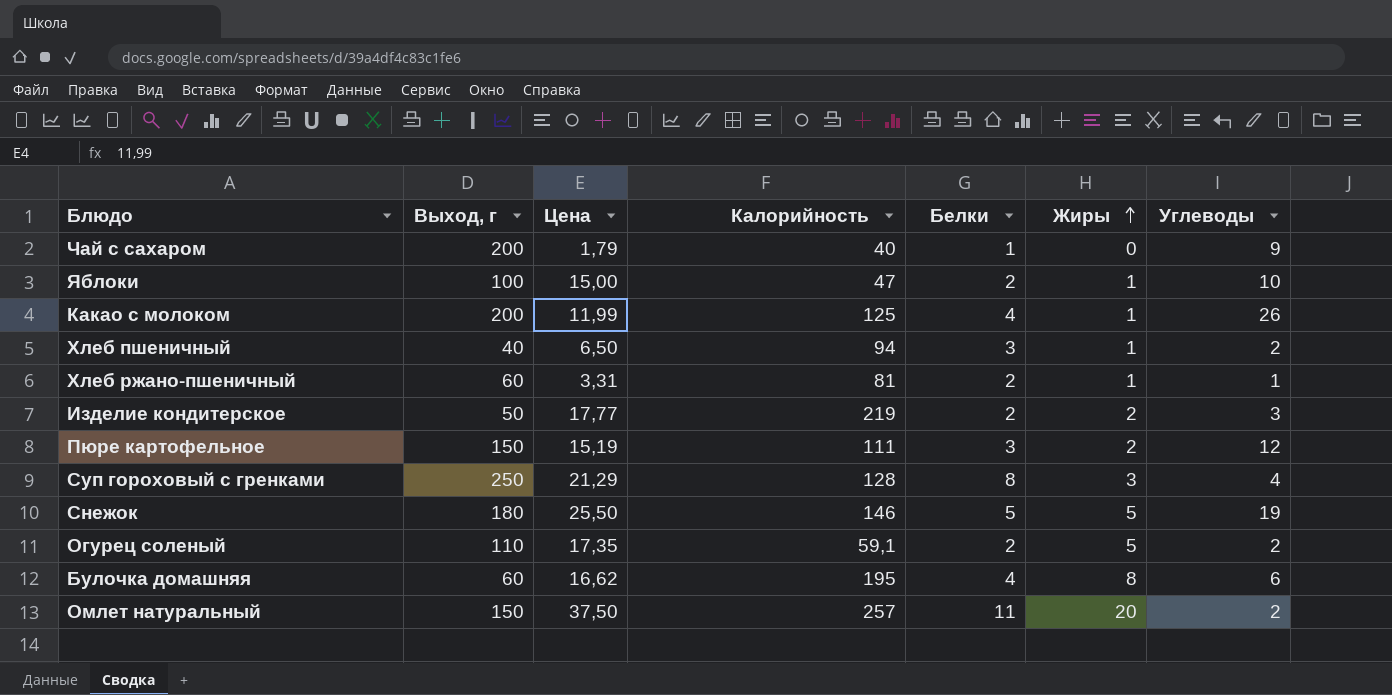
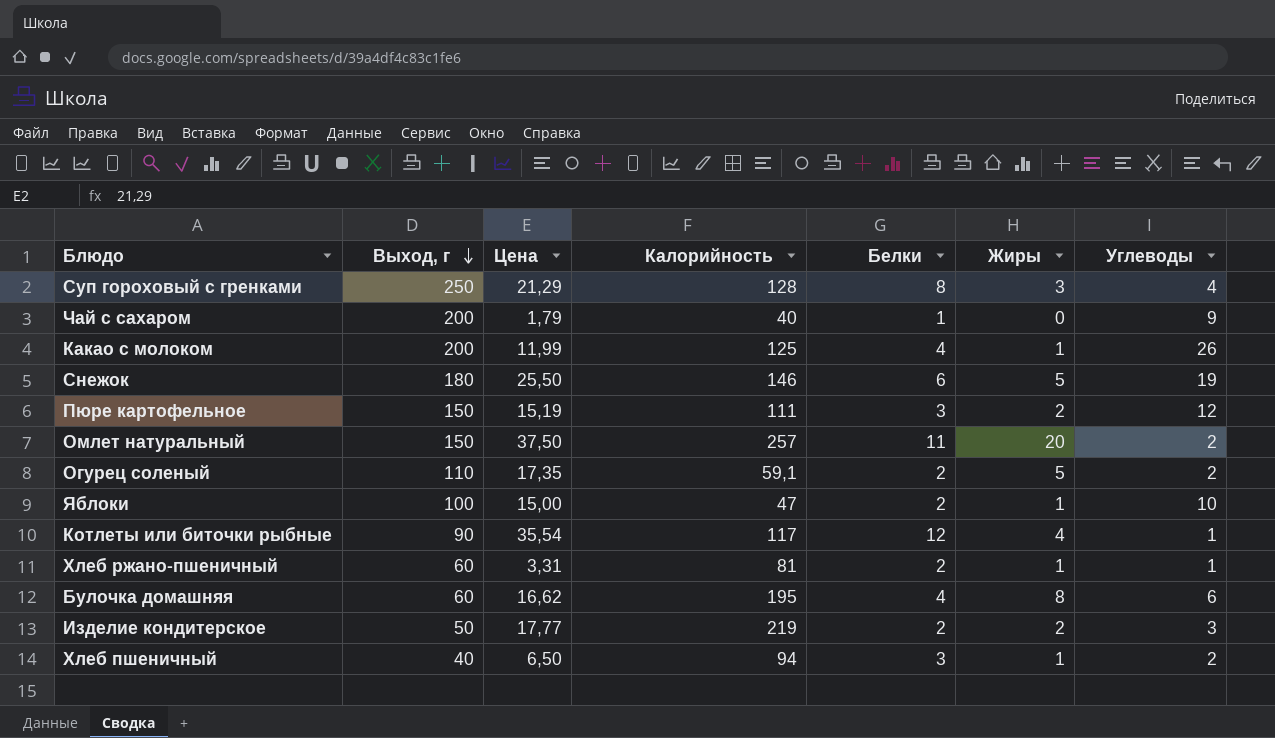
row order: Жиры ascending -> Выход, г descending
Снежок | Белки: 5 -> 6
row Котлеты или биточки рыбные: none -> 90 | 35,54 | 117 | 12 | 4 | 1

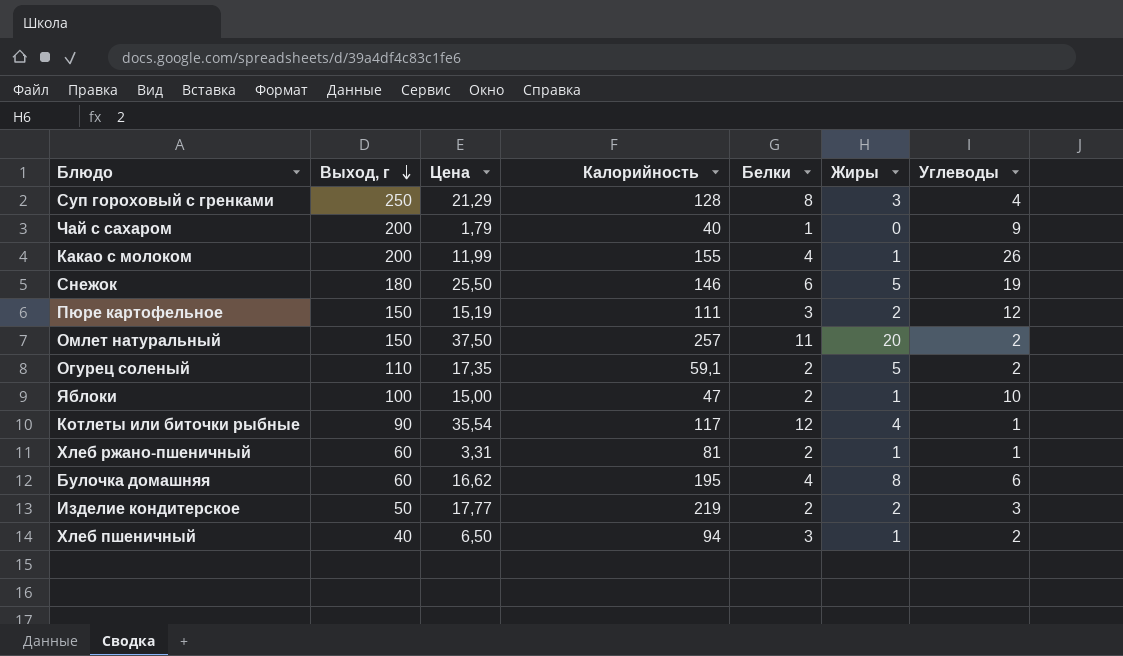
Какао с молоком | Калорийность: 125 -> 155

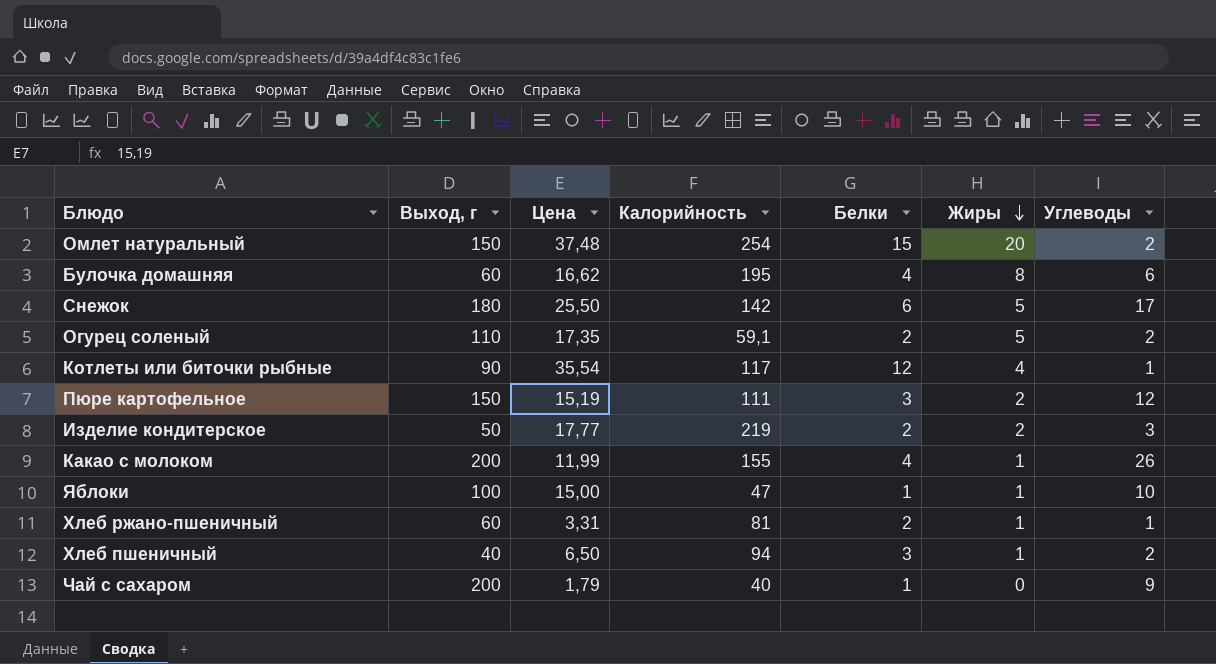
row order: Выход, г descending -> Жиры descending
row Суп гороховый с гренками: 250 | 21,29 | 128 | 8 | 3 | 4 -> none
Омлет натуральный | Цена: 37,50 -> 37,48
Омлет натуральный | Калорийность: 257 -> 254
Омлет натуральный | Белки: 11 -> 15
Снежок | Калорийность: 146 -> 142
Снежок | Углеводы: 19 -> 17
Яблоки | Белки: 2 -> 1

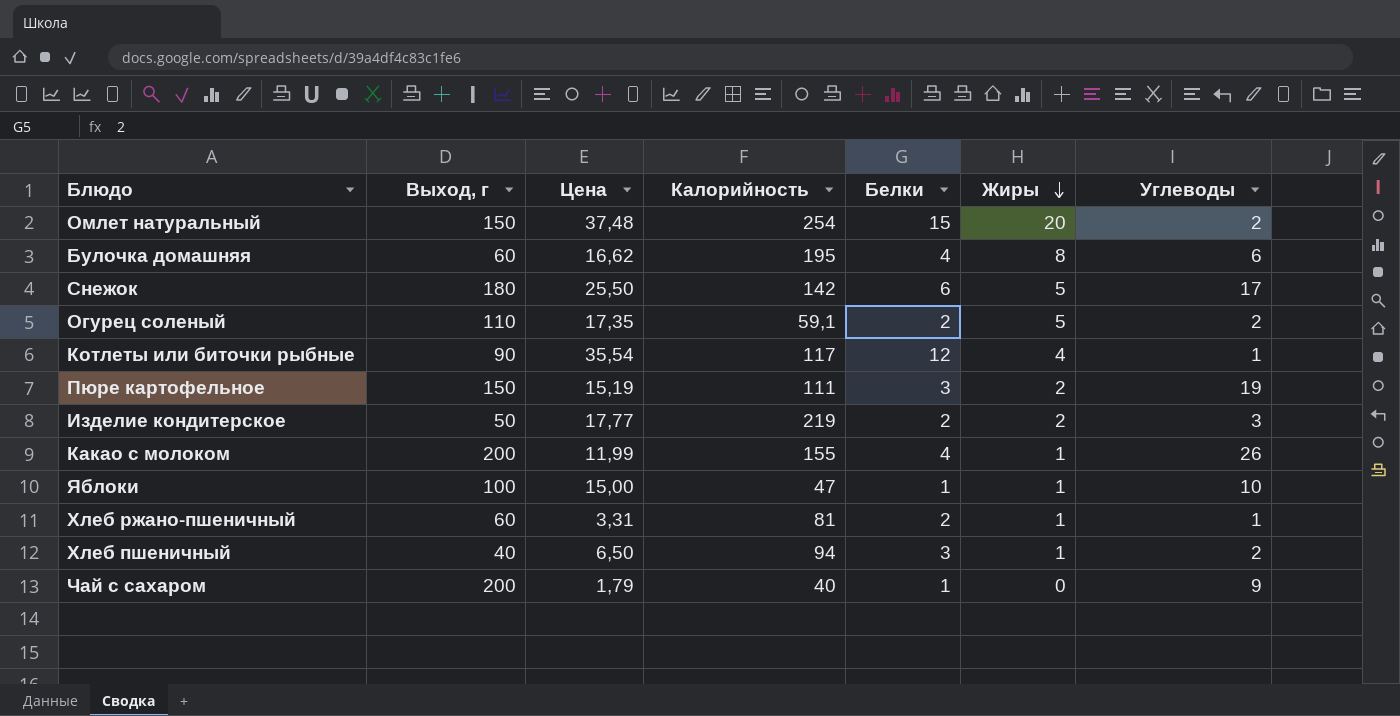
Пюре картофельное | Углеводы: 12 -> 19

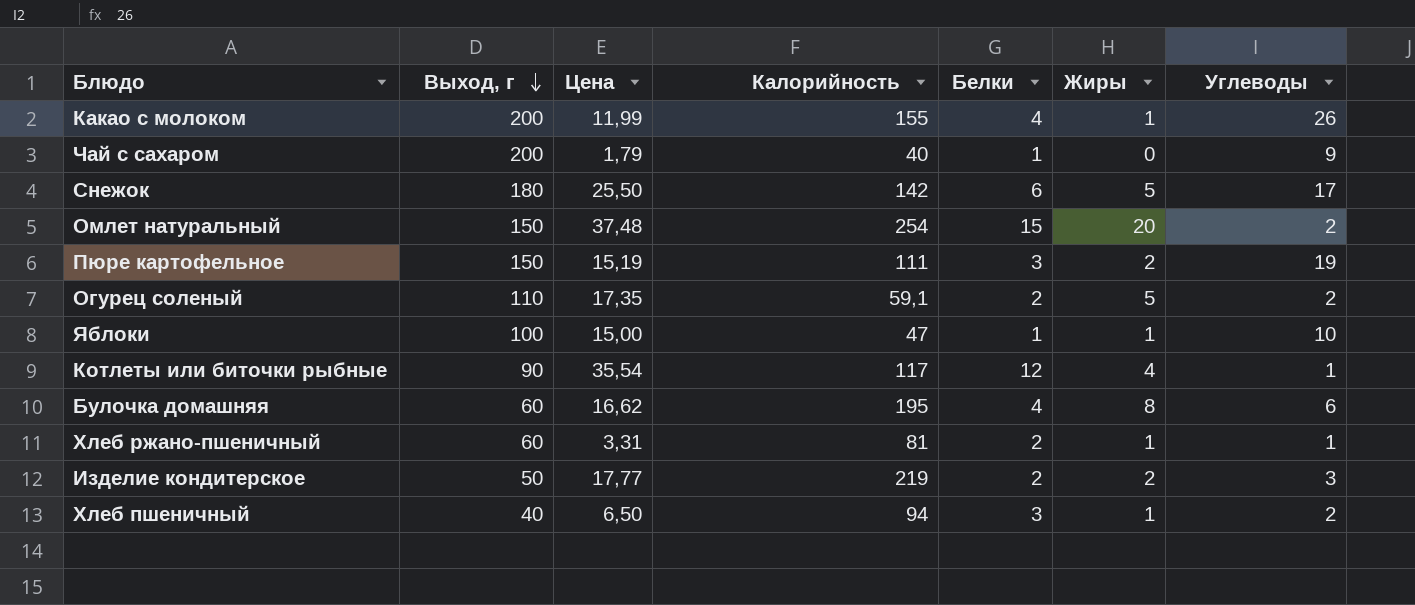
row order: Жиры descending -> Выход, г descending

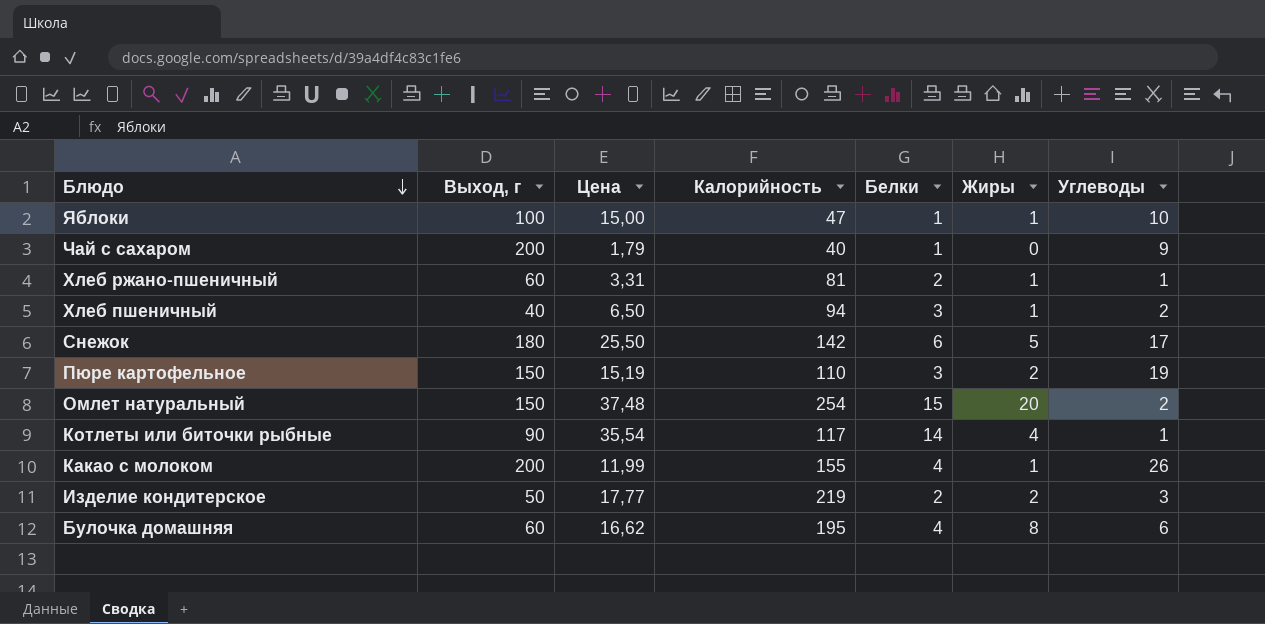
row order: Выход, г descending -> Блюдо descending
row Огурец соленый: 110 | 17,35 | 59,1 | 2 | 5 | 2 -> none
Пюре картофельное | Калорийность: 111 -> 110
Котлеты или биточки рыбные | Белки: 12 -> 14

